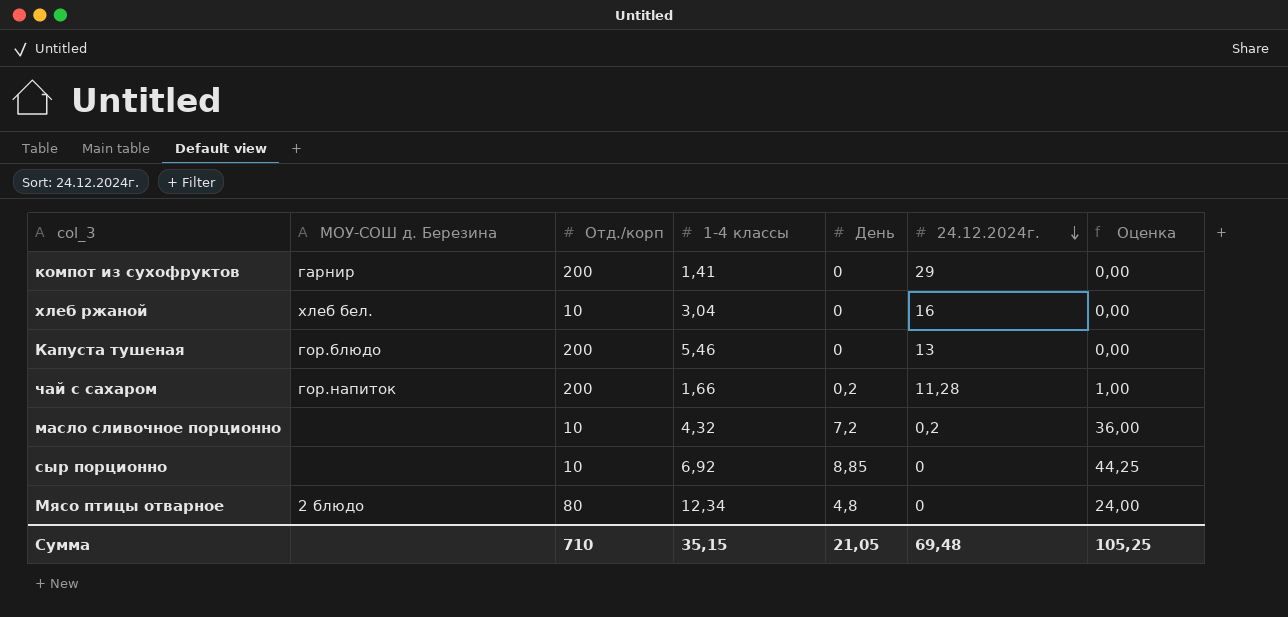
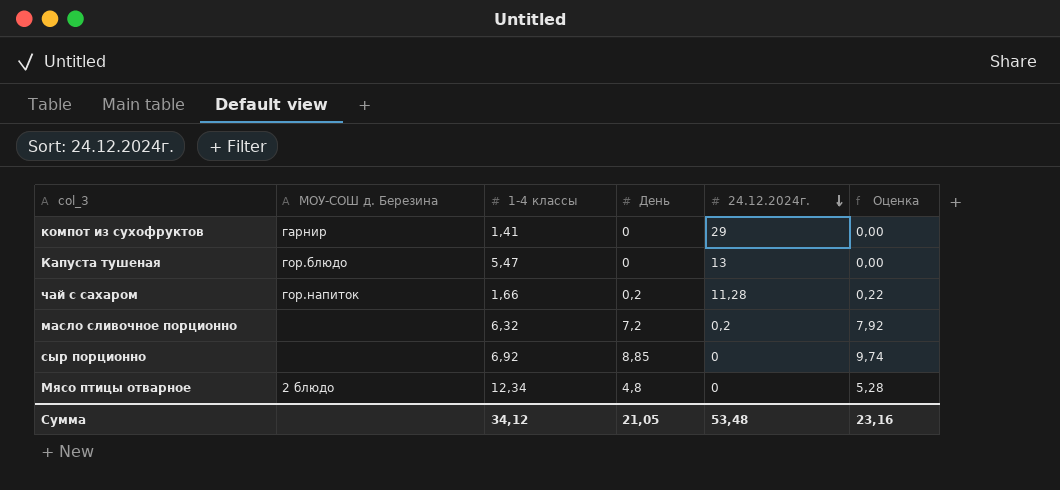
column Отд./корп | position: 3 -> none
column Оценка | formula: [День] * 5 -> [День] * 1,1
row хлеб ржаной: хлеб бел. | 10 | 3,04 | 0 | 16 | 0,00 -> none
Капуста тушеная | 1-4 классы: 5,46 -> 5,47
масло сливочное порционно | 1-4 классы: 4,32 -> 6,32
Сумма | 1-4 классы: 35,15 -> 34,12
Сумма | 24.12.2024г.: 69,48 -> 53,48
Сумма | Оценка: 105,25 -> 23,16

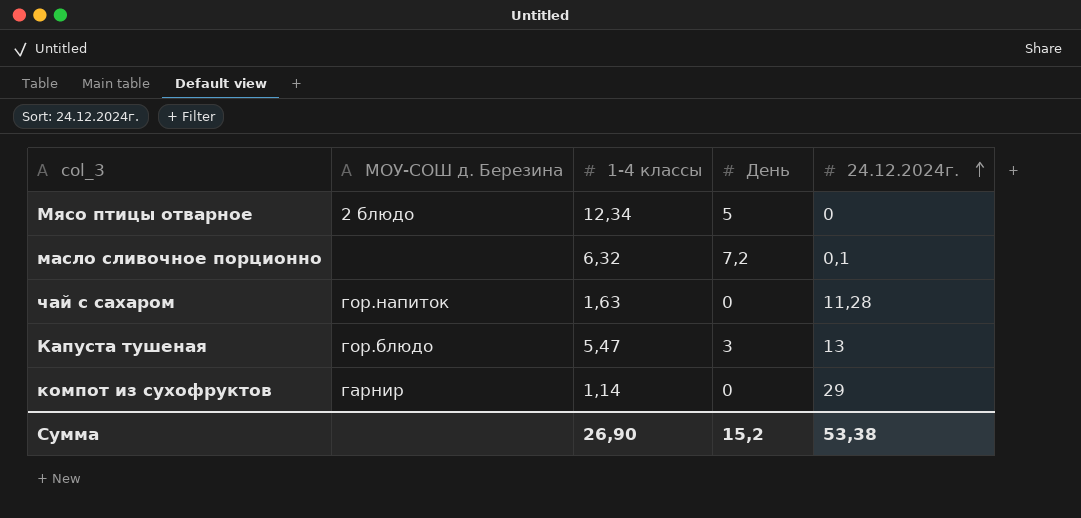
row order: 24.12.2024г. descending -> 24.12.2024г. ascending
column Оценка | formula: [День] * 1,1 -> none
row сыр порционно: none | 6,92 | 8,85 | 0 | 9,74 -> none
Мясо птицы отварное | День: 4,8 -> 5
масло сливочное порционно | 24.12.2024г.: 0,2 -> 0,1
чай с сахаром | 1-4 классы: 1,66 -> 1,63
чай с сахаром | День: 0,2 -> 0
Капуста тушеная | День: 0 -> 3
компот из сухофруктов | 1-4 классы: 1,41 -> 1,14
Сумма | 1-4 классы: 34,12 -> 26,90
Сумма | День: 21,05 -> 15,2
Сумма | 24.12.2024г.: 53,48 -> 53,38

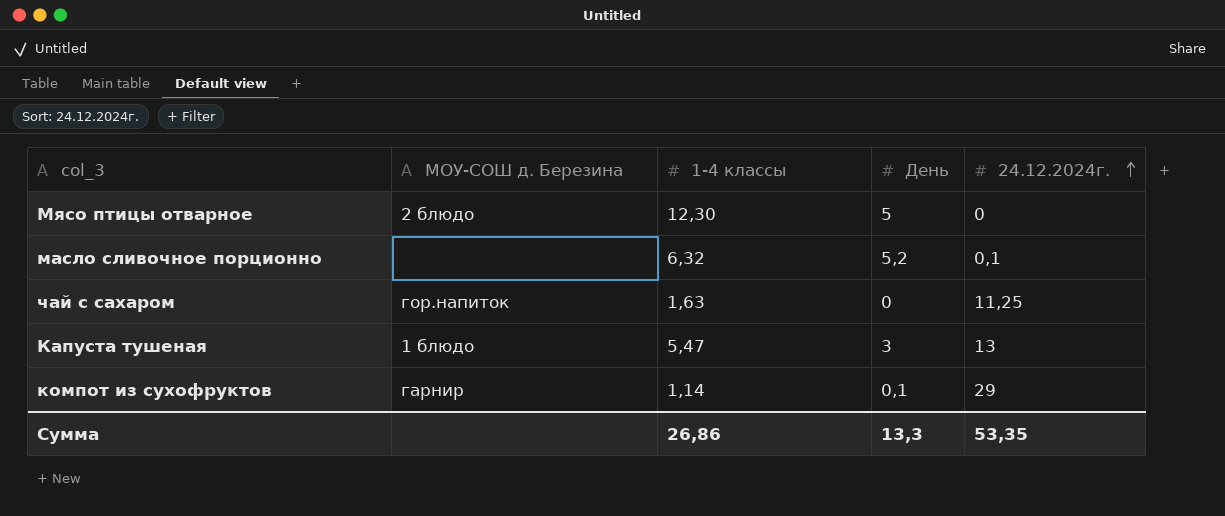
Мясо птицы отварное | 1-4 классы: 12,34 -> 12,30
масло сливочное порционно | День: 7,2 -> 5,2
чай с сахаром | 24.12.2024г.: 11,28 -> 11,25
Капуста тушеная | МОУ-СОШ д. Березина: гор.блюдо -> 1 блюдо
компот из сухофруктов | День: 0 -> 0,1
Сумма | 1-4 классы: 26,90 -> 26,86
Сумма | День: 15,2 -> 13,3
Сумма | 24.12.2024г.: 53,38 -> 53,35

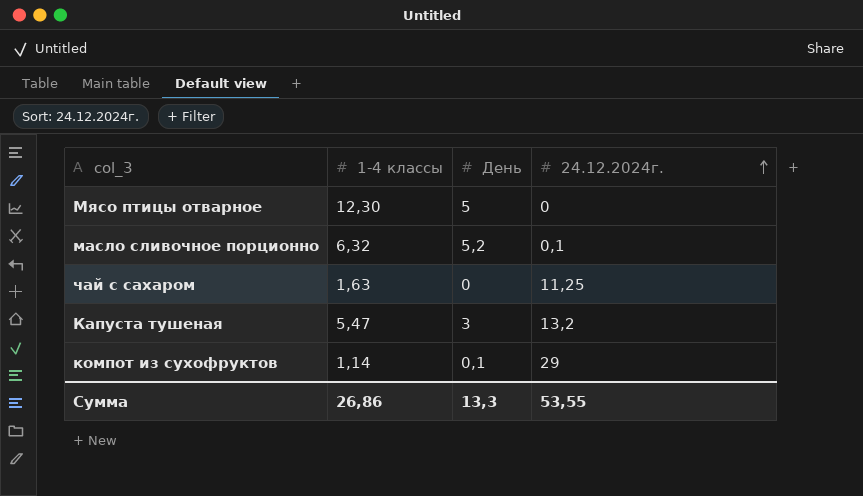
column МОУ-СОШ д. Березина | position: 2 -> none
Капуста тушеная | 24.12.2024г.: 13 -> 13,2
Сумма | 24.12.2024г.: 53,35 -> 53,55

